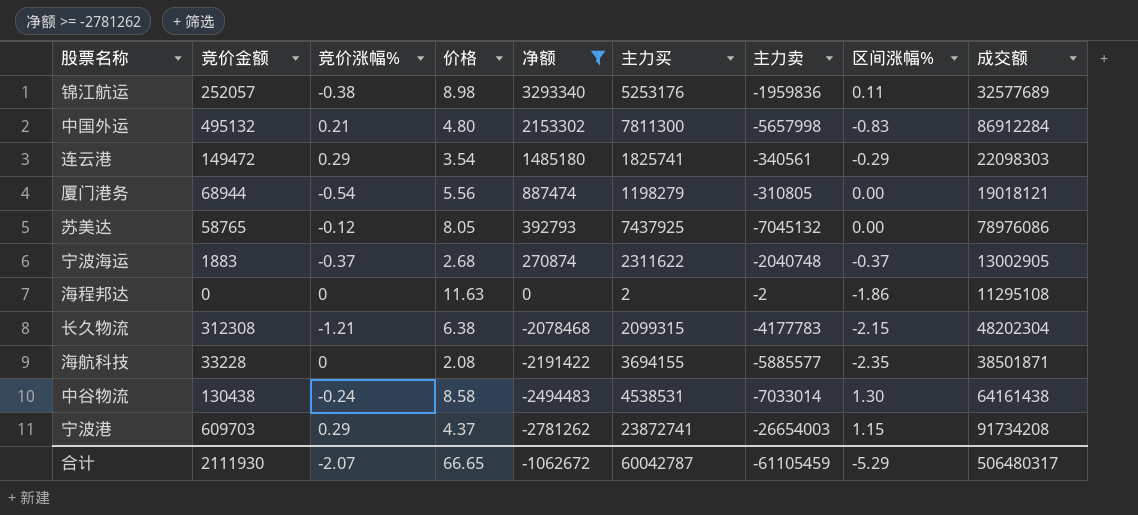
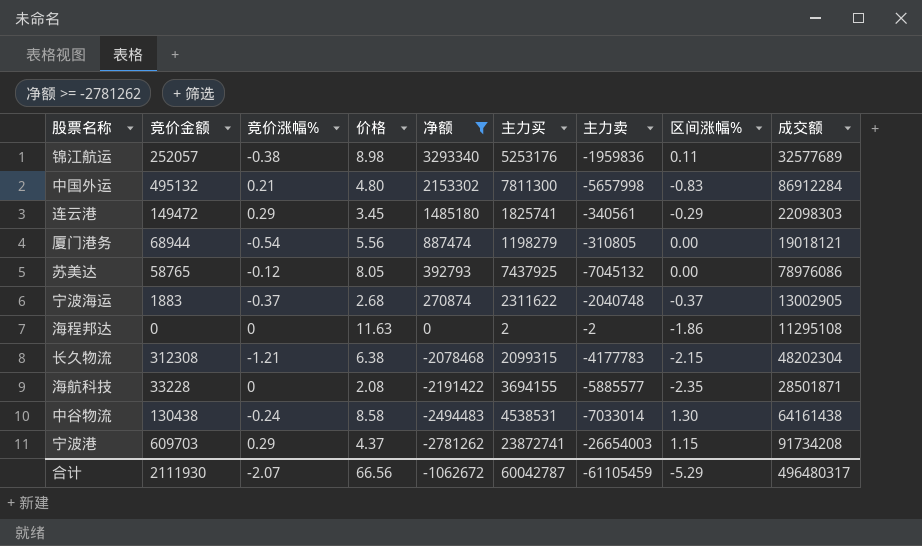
连云港 | 价格: 3.54 -> 3.45
海航科技 | 成交额: 38501871 -> 28501871
合计 | 价格: 66.65 -> 66.56
合计 | 成交额: 506480317 -> 496480317

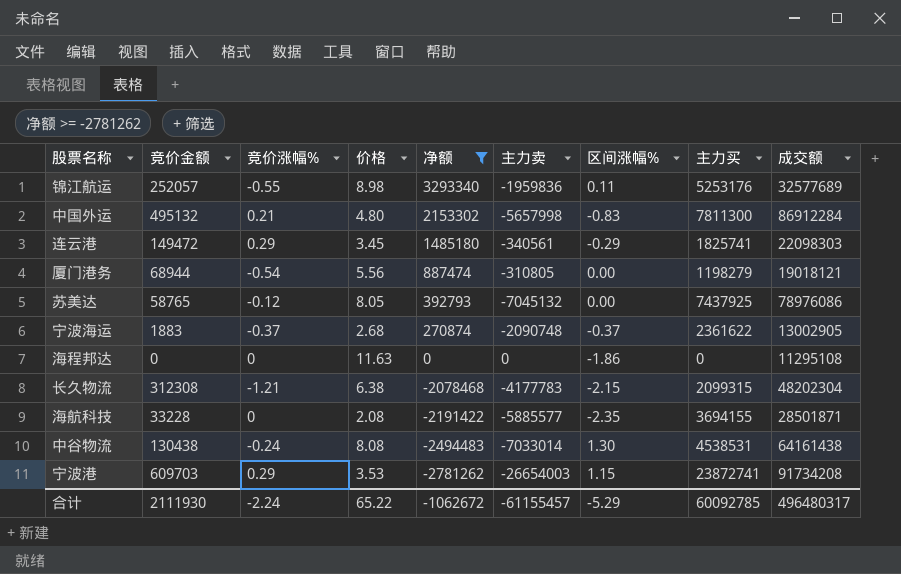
column 主力买 | position: 6 -> 8
锦江航运 | 竞价涨幅%: -0.38 -> -0.55
宁波海运 | 主力卖: -2040748 -> -2090748
宁波海运 | 主力买: 2311622 -> 2361622
海程邦达 | 主力卖: -2 -> 0
海程邦达 | 主力买: 2 -> 0
中谷物流 | 价格: 8.58 -> 8.08
宁波港 | 价格: 4.37 -> 3.53
合计 | 竞价涨幅%: -2.07 -> -2.24
合计 | 价格: 66.56 -> 65.22
合计 | 主力卖: -61105459 -> -61155457
合计 | 主力买: 60042787 -> 60092785

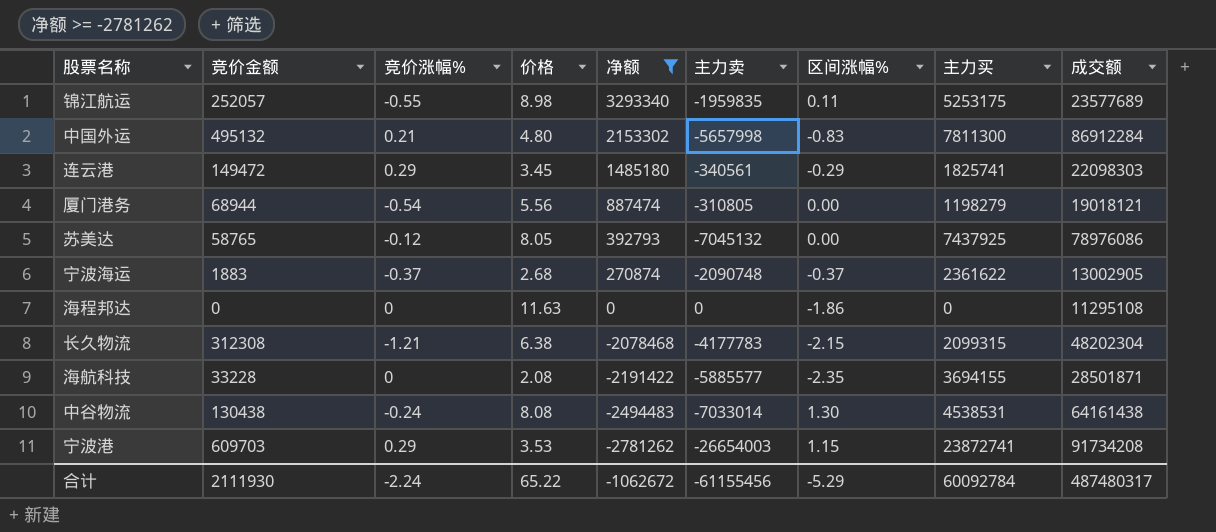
锦江航运 | 主力卖: -1959836 -> -1959835
锦江航运 | 主力买: 5253176 -> 5253175
锦江航运 | 成交额: 32577689 -> 23577689
合计 | 主力卖: -61155457 -> -61155456
合计 | 主力买: 60092785 -> 60092784
合计 | 成交额: 496480317 -> 487480317

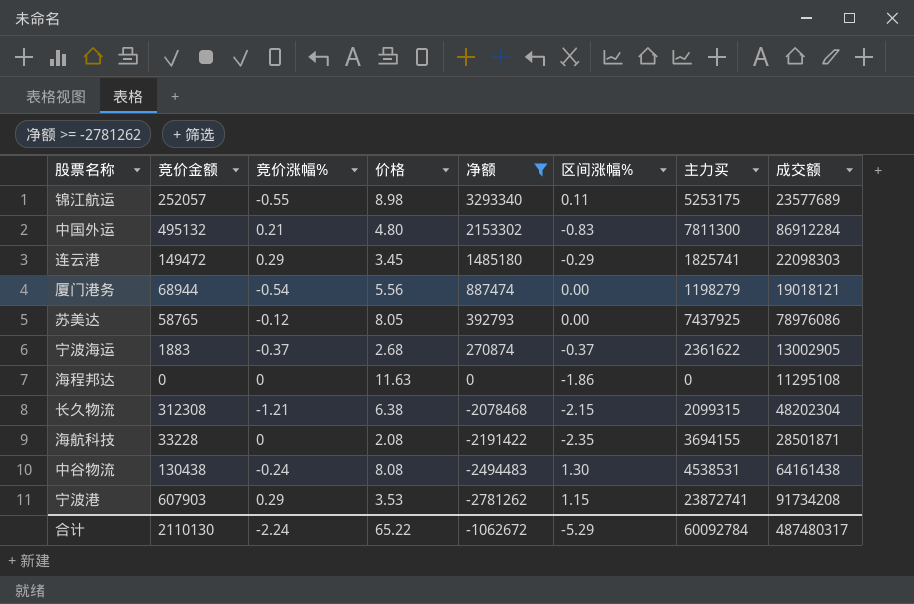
column 主力卖 | formula: [净额] - [主力买] -> none
宁波港 | 竞价金额: 609703 -> 607903
合计 | 竞价金额: 2111930 -> 2110130

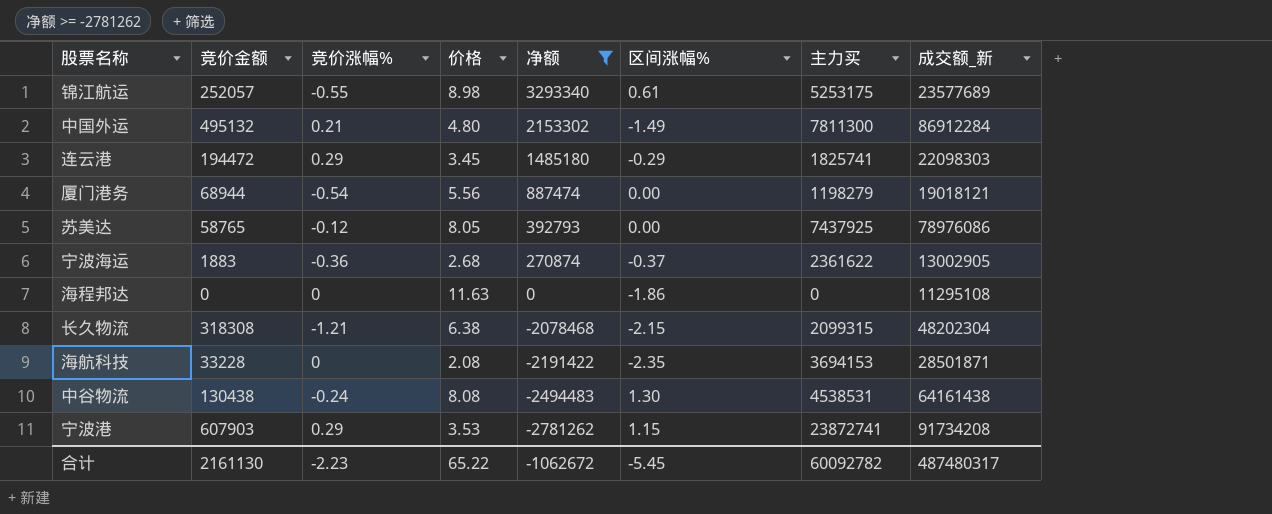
column name: 成交额 -> 成交额_新
锦江航运 | 区间涨幅%: 0.11 -> 0.61
中国外运 | 区间涨幅%: -0.83 -> -1.49
连云港 | 竞价金额: 149472 -> 194472
宁波海运 | 竞价涨幅%: -0.37 -> -0.36
长久物流 | 竞价金额: 312308 -> 318308
海航科技 | 主力买: 3694155 -> 3694153
合计 | 竞价金额: 2110130 -> 2161130
合计 | 竞价涨幅%: -2.24 -> -2.23
合计 | 区间涨幅%: -5.29 -> -5.45
合计 | 主力买: 60092784 -> 60092782

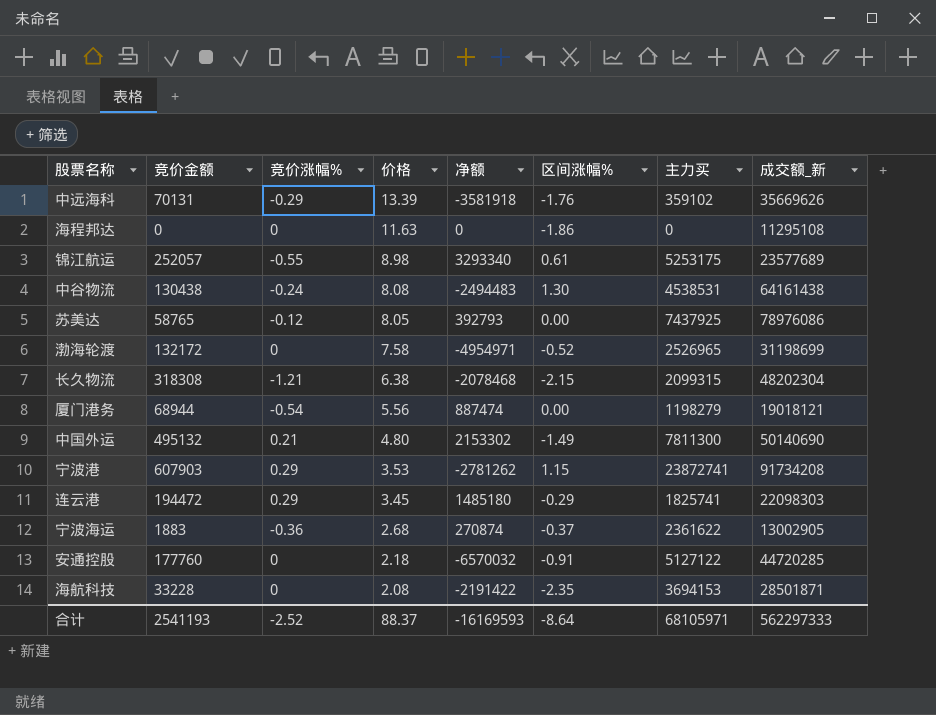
filter: 净额 >= -2781262 -> none
row order: 净额 descending -> 价格 descending
中国外运 | 成交额_新: 86912284 -> 50140690
合计 | 竞价金额: 2161130 -> 2541193
合计 | 竞价涨幅%: -2.23 -> -2.52
合计 | 价格: 65.22 -> 88.37
合计 | 净额: -1062672 -> -16169593
合计 | 区间涨幅%: -5.45 -> -8.64
合计 | 主力买: 60092782 -> 68105971
合计 | 成交额_新: 487480317 -> 562297333

